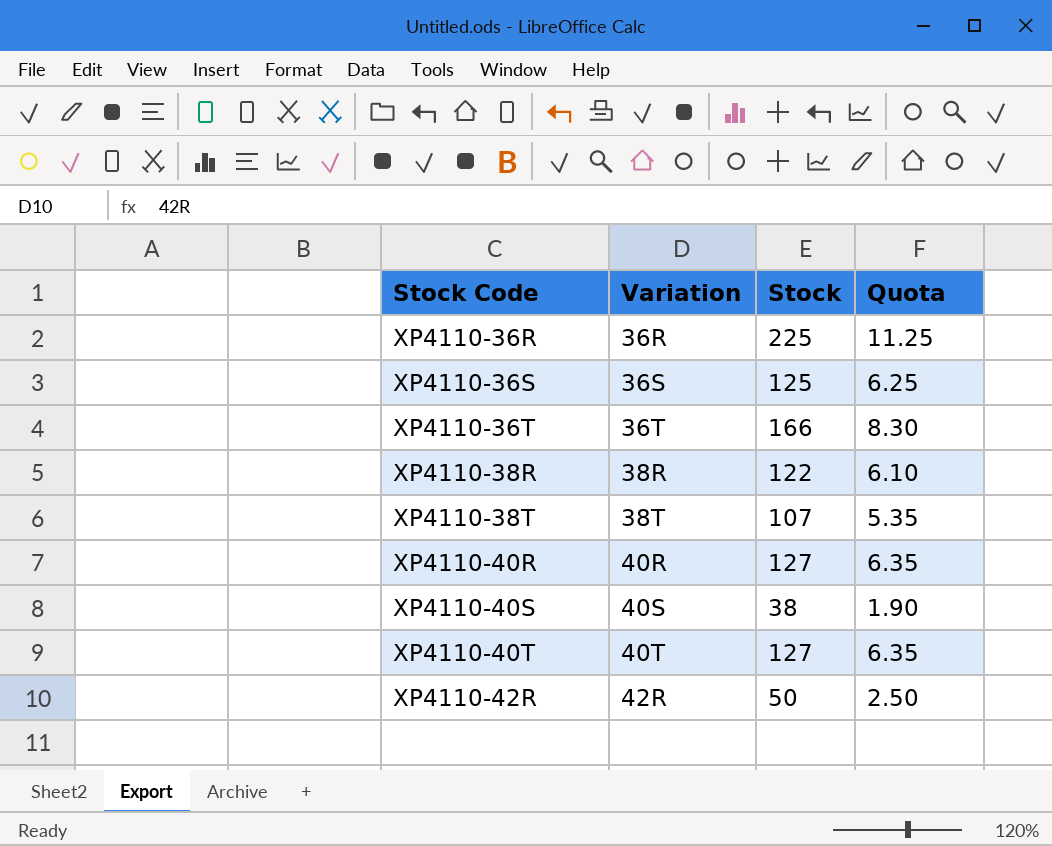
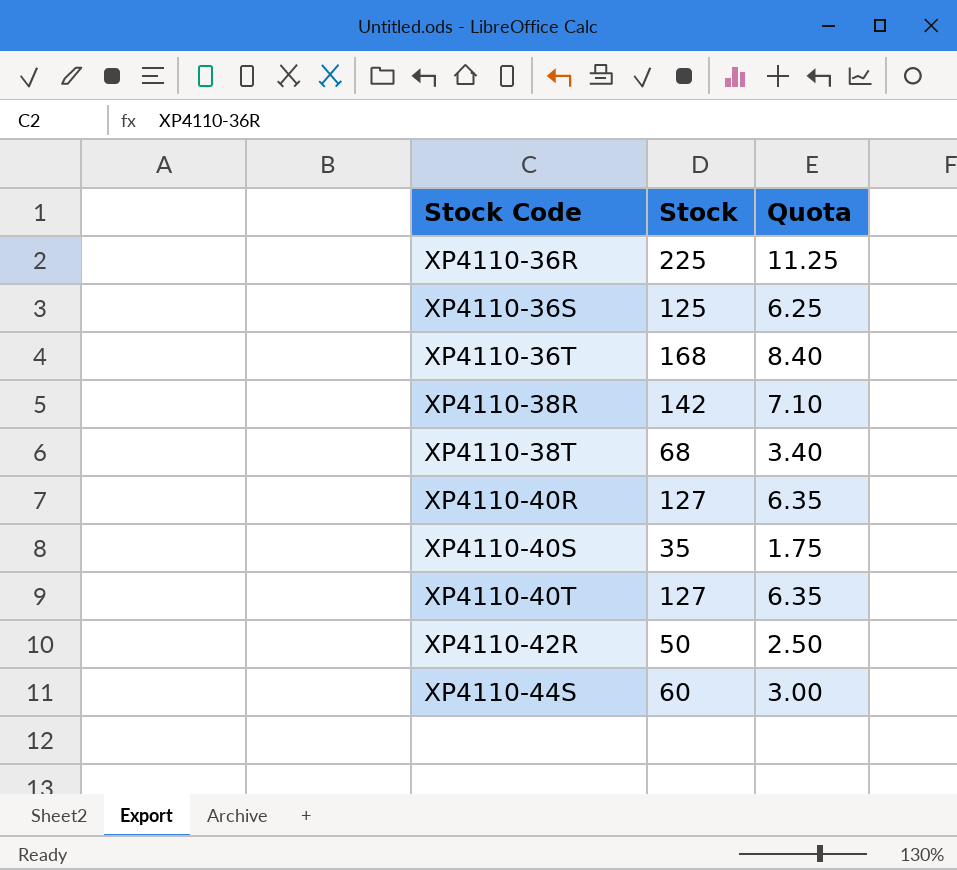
column Variation | position: 2 -> none
XP4110-36T | Stock: 166 -> 168
XP4110-36T | Quota: 8.30 -> 8.40
XP4110-38R | Stock: 122 -> 142
XP4110-38R | Quota: 6.10 -> 7.10
XP4110-38T | Stock: 107 -> 68
XP4110-38T | Quota: 5.35 -> 3.40
XP4110-40S | Stock: 38 -> 35
XP4110-40S | Quota: 1.90 -> 1.75
row XP4110-44S: none -> 60 | 3.00

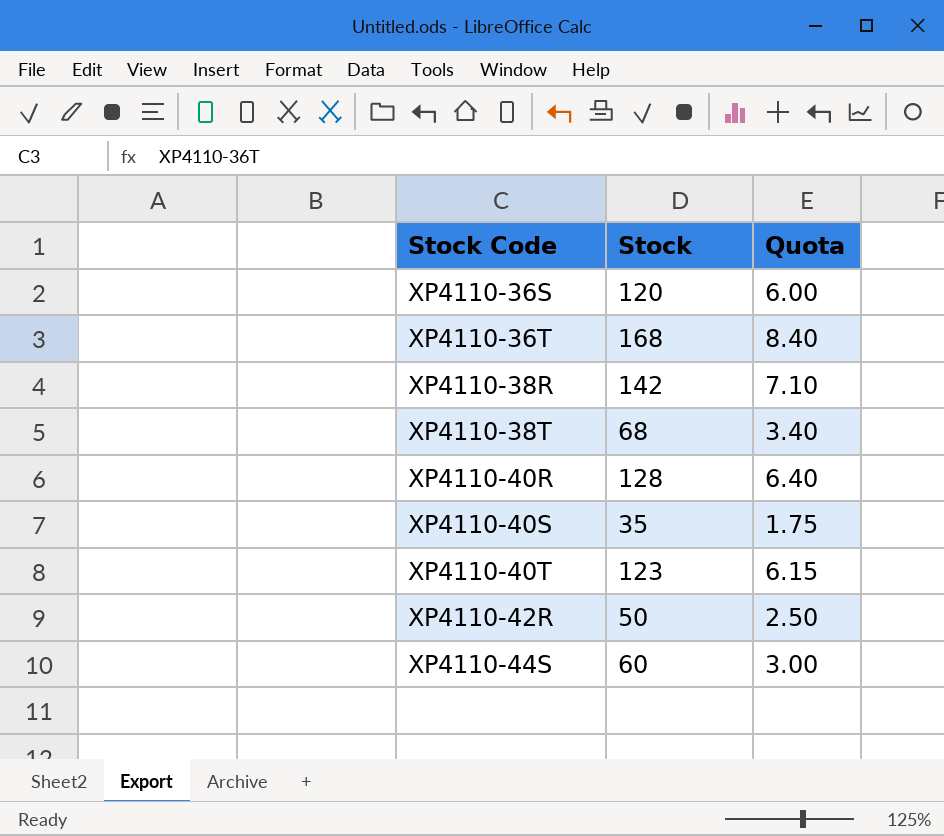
row XP4110-36R: 225 | 11.25 -> none
XP4110-36S | Stock: 125 -> 120
XP4110-36S | Quota: 6.25 -> 6.00
XP4110-40R | Stock: 127 -> 128
XP4110-40R | Quota: 6.35 -> 6.40
XP4110-40T | Stock: 127 -> 123
XP4110-40T | Quota: 6.35 -> 6.15

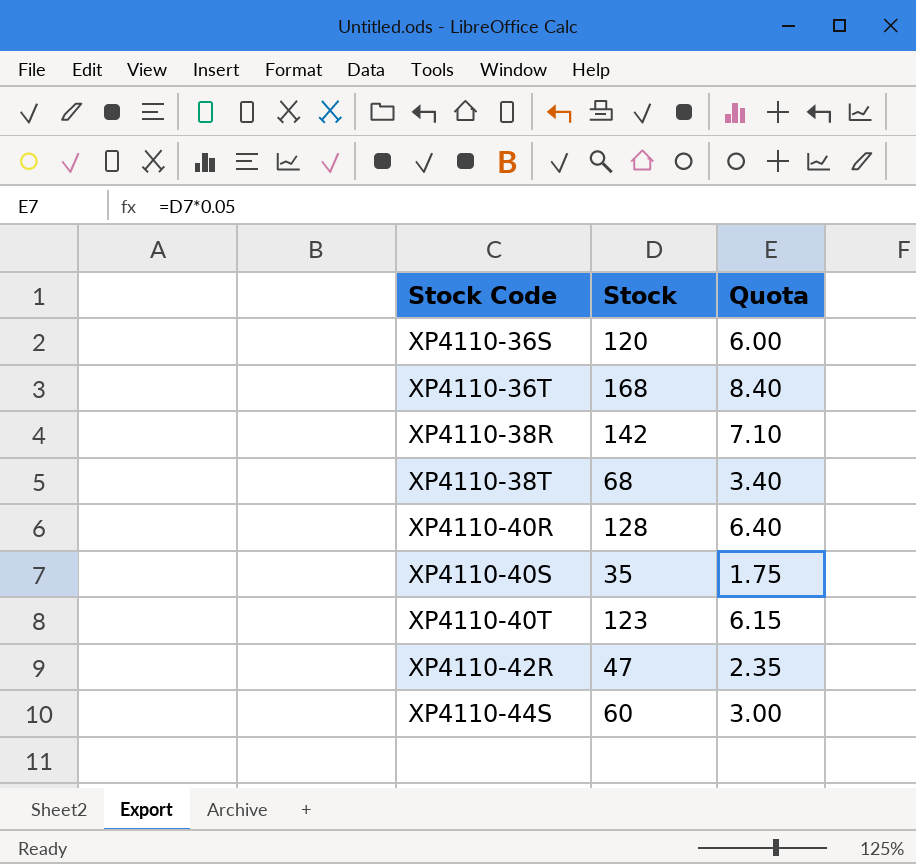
XP4110-42R | Stock: 50 -> 47
XP4110-42R | Quota: 2.50 -> 2.35

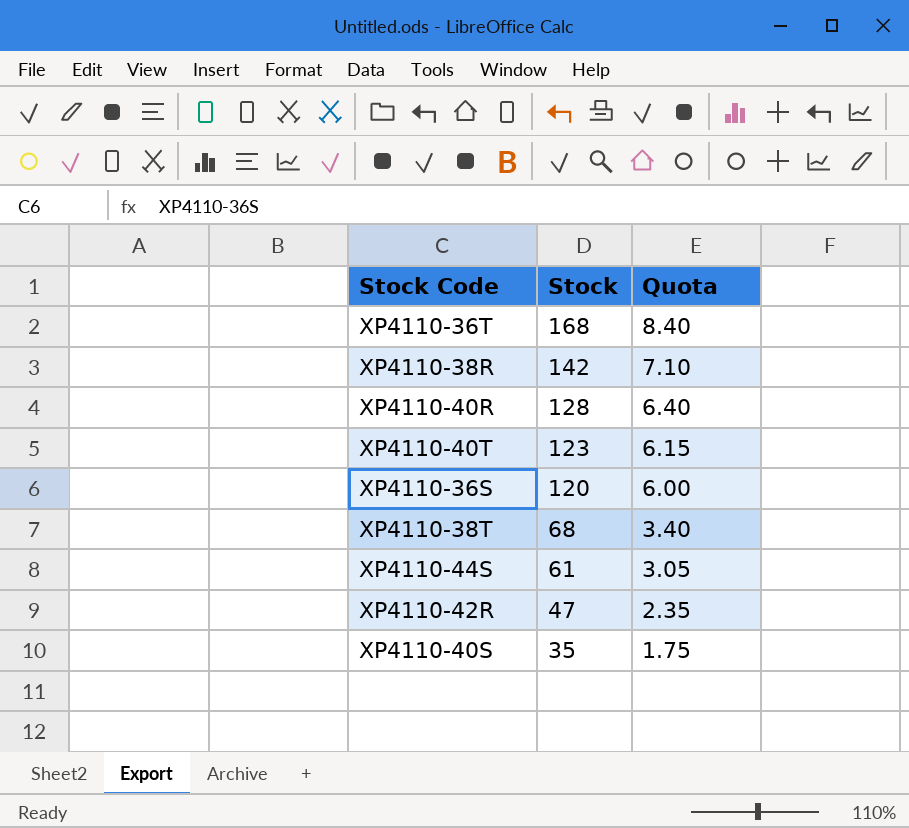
row order: Stock Code ascending -> Stock descending
XP4110-44S | Stock: 60 -> 61
XP4110-44S | Quota: 3.00 -> 3.05

